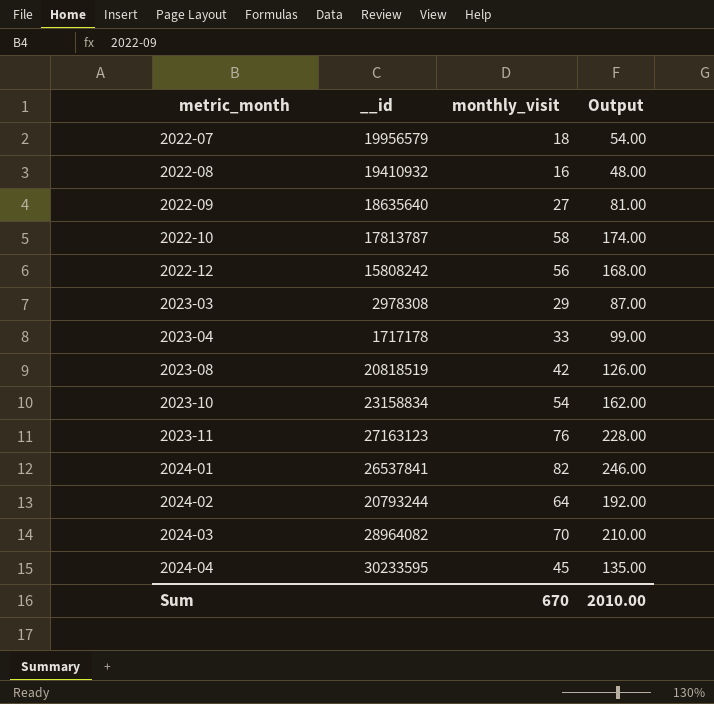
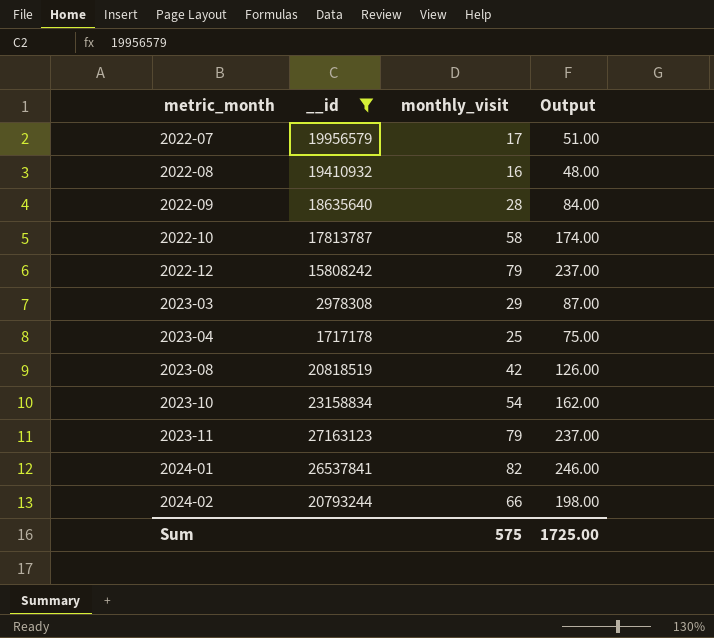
filter: none -> __id <= 27163123
2022-07 | monthly_visit: 18 -> 17
2022-07 | Output: 54.00 -> 51.00
2022-09 | monthly_visit: 27 -> 28
2022-09 | Output: 81.00 -> 84.00
2022-12 | monthly_visit: 56 -> 79
2022-12 | Output: 168.00 -> 237.00
2023-04 | monthly_visit: 33 -> 25
2023-04 | Output: 99.00 -> 75.00
2023-11 | monthly_visit: 76 -> 79
2023-11 | Output: 228.00 -> 237.00
2024-02 | monthly_visit: 64 -> 66
2024-02 | Output: 192.00 -> 198.00
Sum | monthly_visit: 670 -> 575
Sum | Output: 2010.00 -> 1725.00

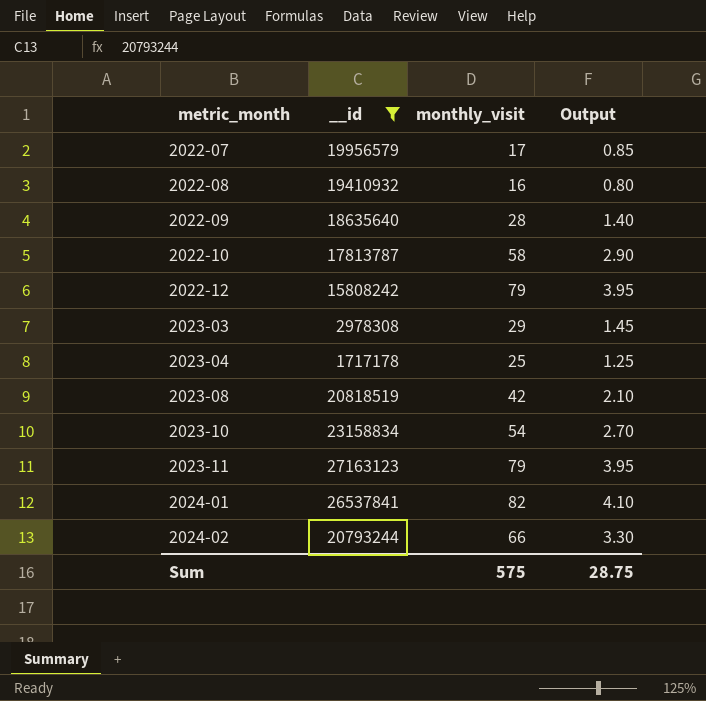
column Output | formula: [monthly_visit] * 3 -> [monthly_visit] * 0.05
Sum | Output: 1725.00 -> 28.75

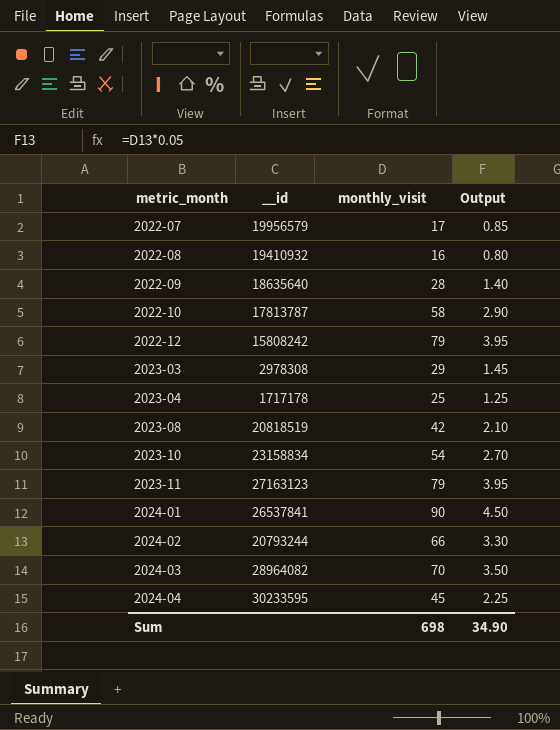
filter: __id <= 27163123 -> none
2024-01 | monthly_visit: 82 -> 90
2024-01 | Output: 4.10 -> 4.50
Sum | monthly_visit: 575 -> 698
Sum | Output: 28.75 -> 34.90

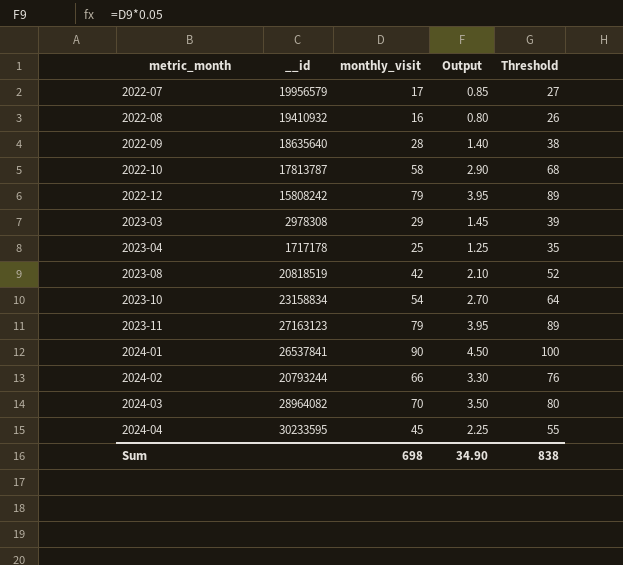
column Threshold | formula: none -> [monthly_visit] + 10

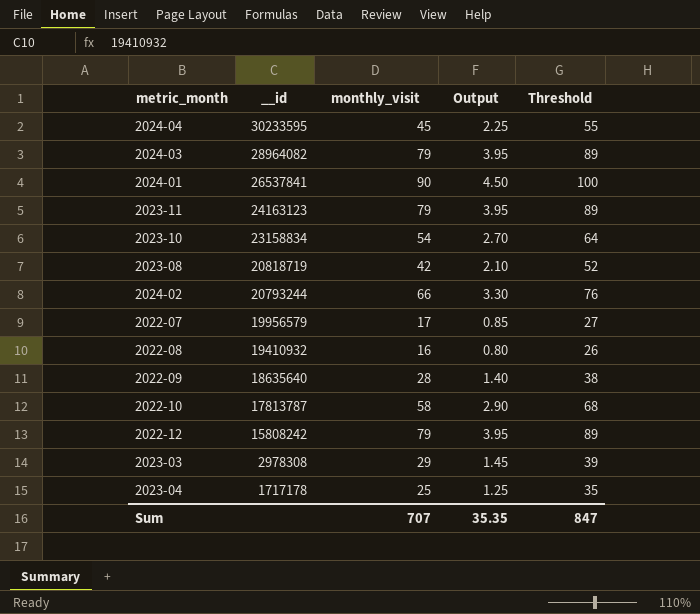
row order: metric_month ascending -> __id descending
2024-03 | monthly_visit: 70 -> 79
2024-03 | Output: 3.50 -> 3.95
2024-03 | Threshold: 80 -> 89
2023-11 | __id: 27163123 -> 24163123
2023-08 | __id: 20818519 -> 20818719
Sum | monthly_visit: 698 -> 707
Sum | Output: 34.90 -> 35.35
Sum | Threshold: 838 -> 847

